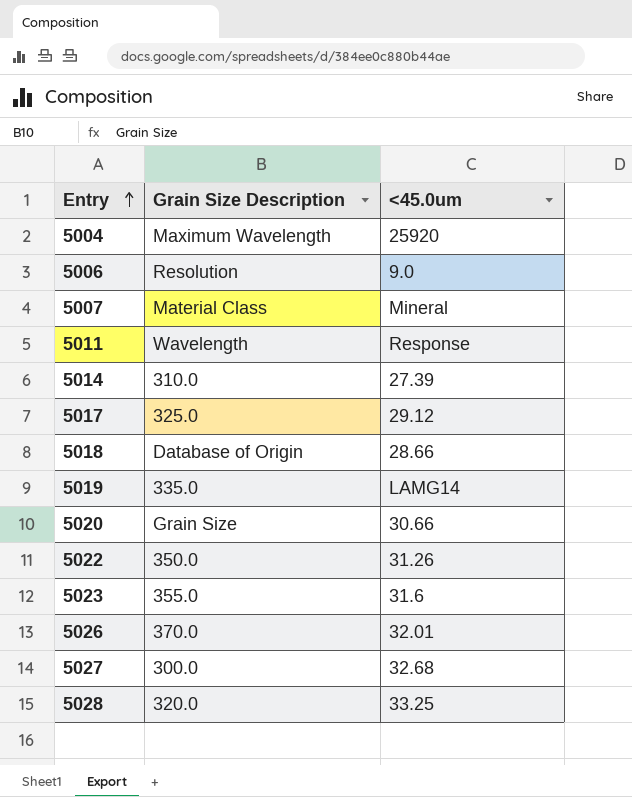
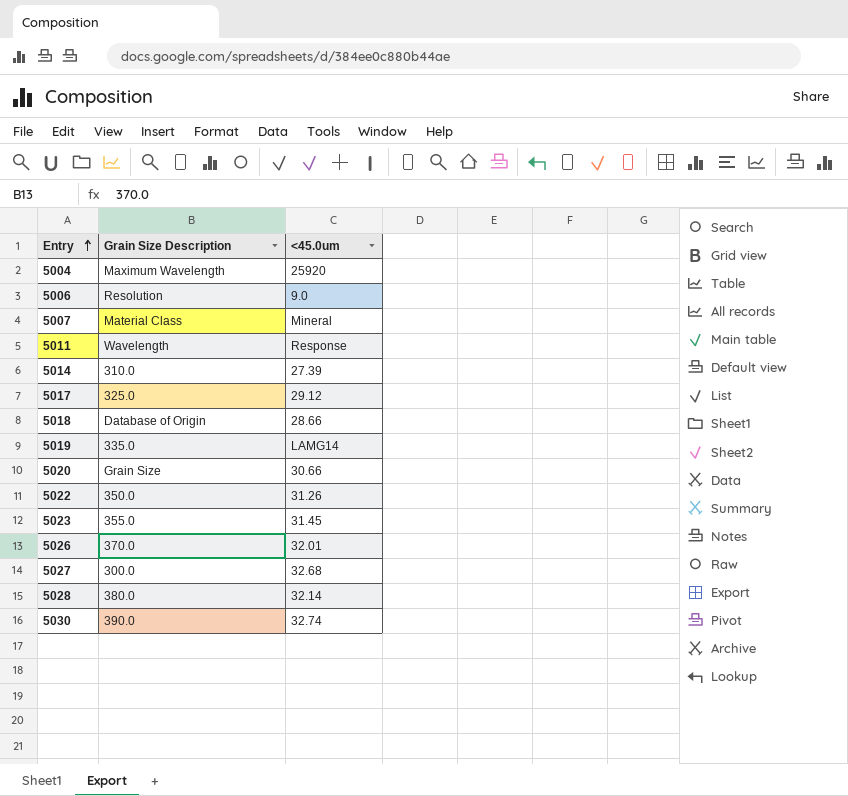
5023 | <45.0um: 31.6 -> 31.45
5028 | Grain Size Description: 320.0 -> 380.0
5028 | <45.0um: 33.25 -> 32.14
row 5030: none -> 390.0 | 32.74

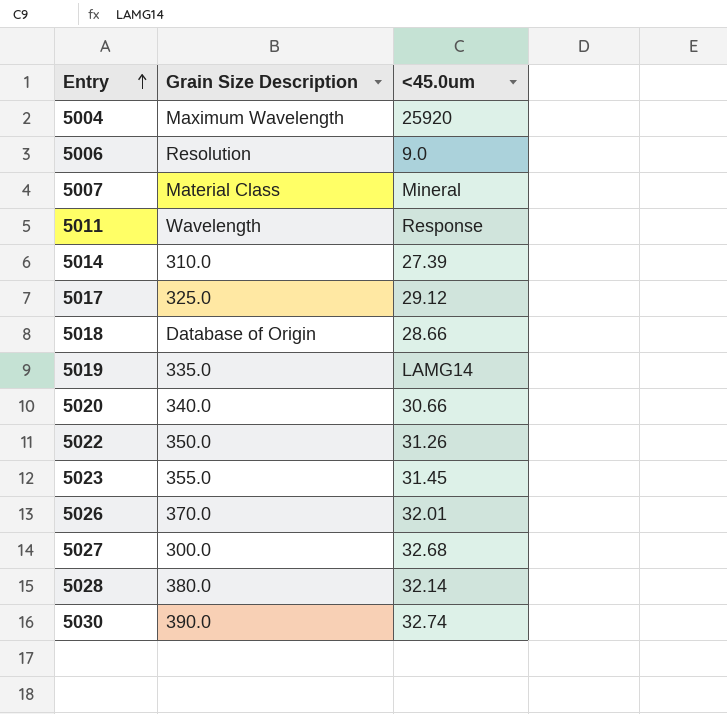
5020 | Grain Size Description: Grain Size -> 340.0

